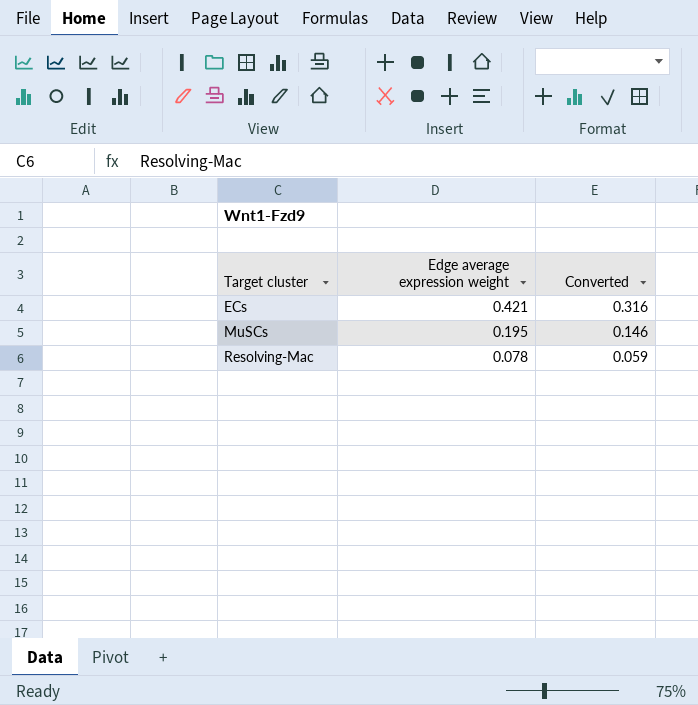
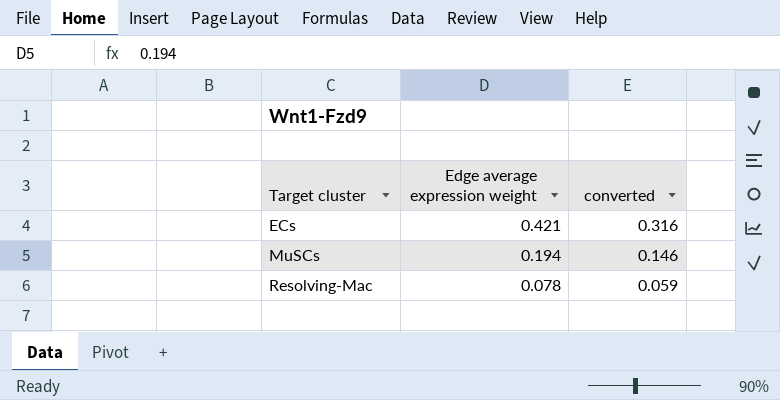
column name: Converted -> converted
MuSCs | Edge average expression weight: 0.195 -> 0.194

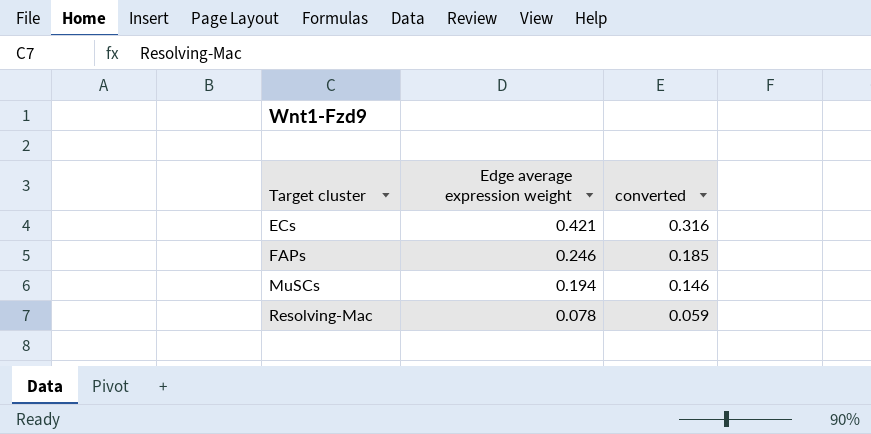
row FAPs: none -> 0.246 | 0.185

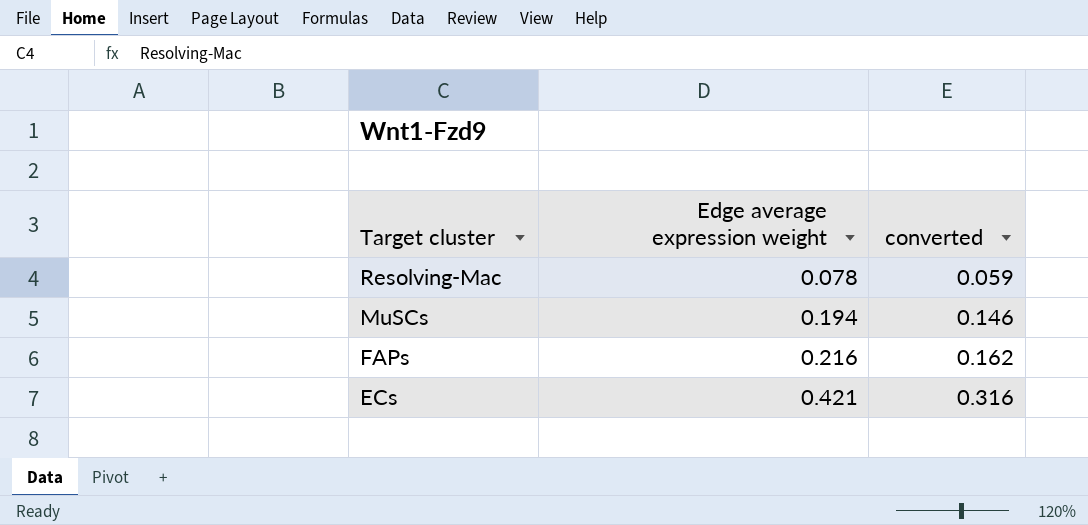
row order: Target cluster ascending -> Target cluster descending
FAPs | Edge average expression weight: 0.246 -> 0.216
FAPs | converted: 0.185 -> 0.162

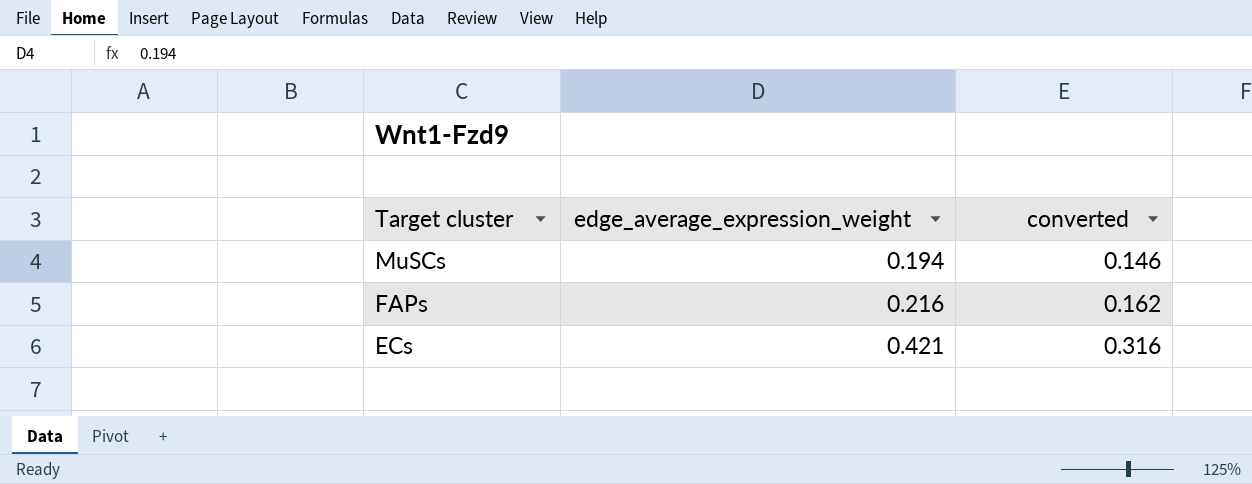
column name: Edge average expression weight -> edge_average_expression_weight
row Resolving-Mac: 0.078 | 0.059 -> none

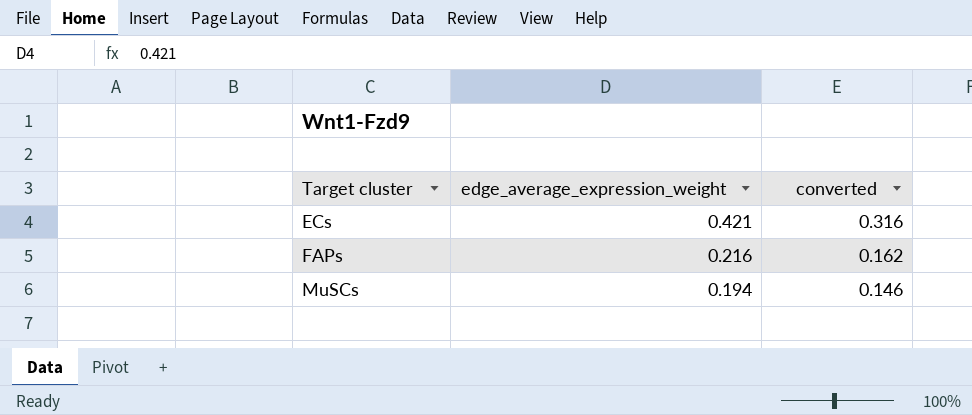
row order: Target cluster descending -> Target cluster ascending

